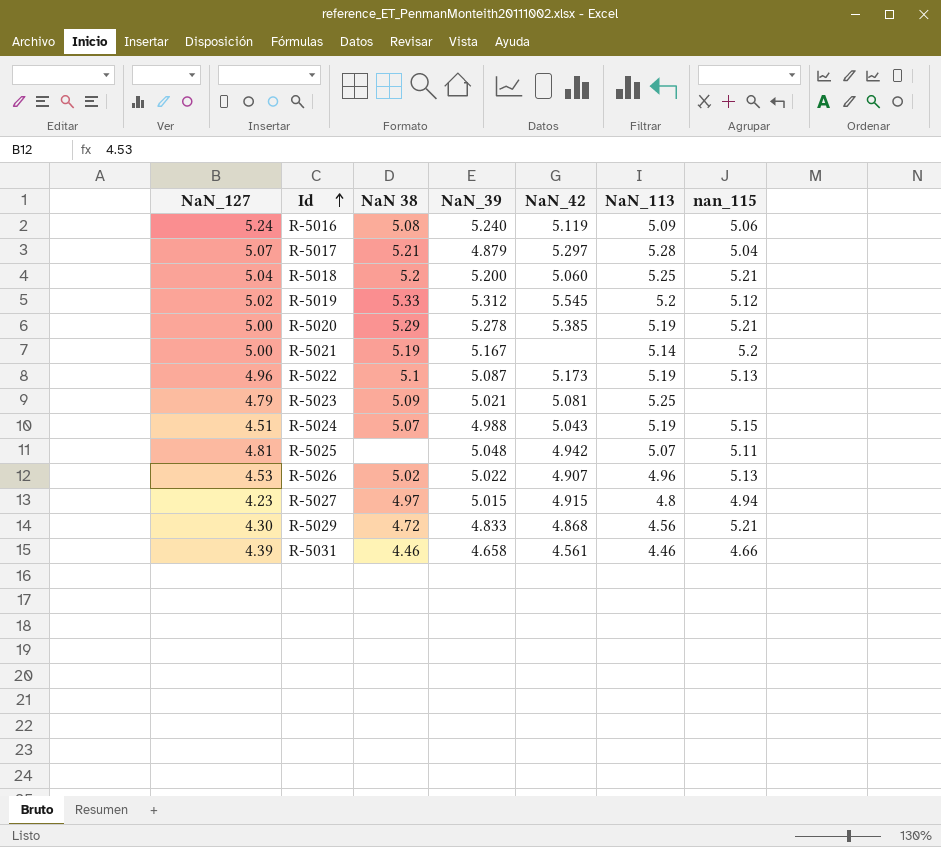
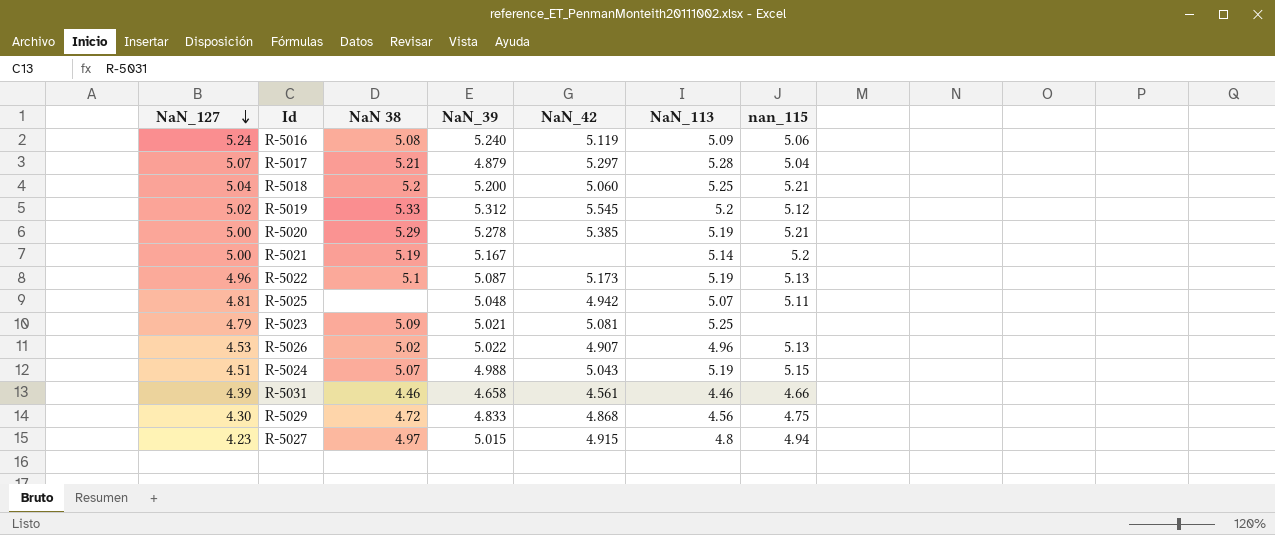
row order: Id ascending -> NaN_127 descending
R-5029 | nan_115: 5.21 -> 4.75

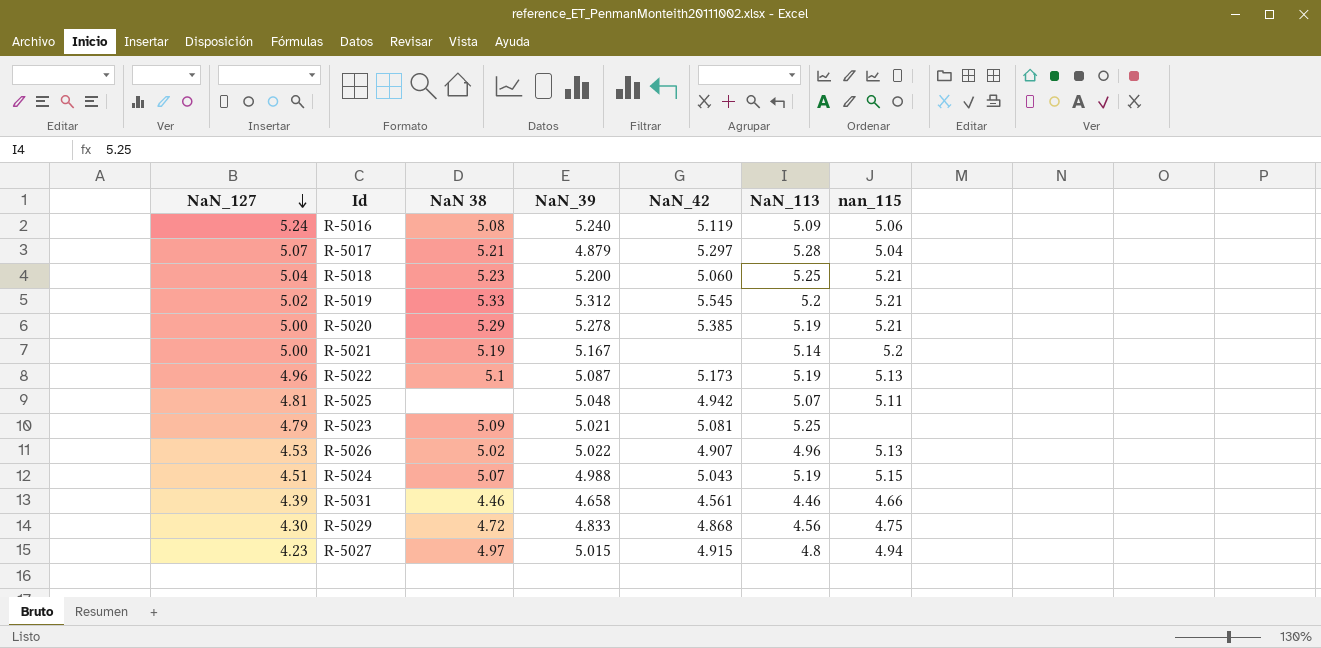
R-5018 | NaN 38: 5.2 -> 5.23
R-5019 | nan_115: 5.12 -> 5.21

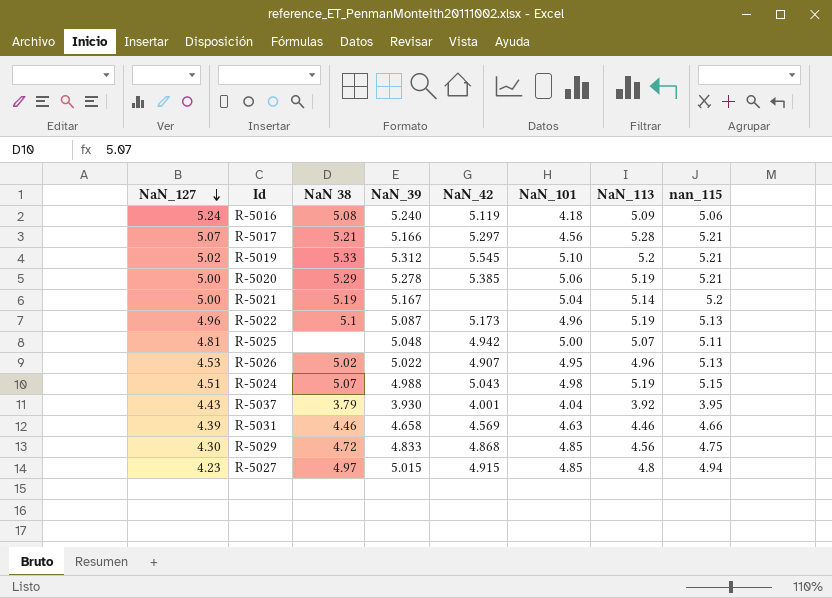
column NaN_101 | position: none -> 6
row R-5018: 5.04 | 5.23 | 5.200 | 5.060 | 5.25 | 5.21 -> none
row R-5023: 4.79 | 5.09 | 5.021 | 5.081 | 5.25 | none -> none
R-5017 | NaN_39: 4.879 -> 5.166
R-5017 | nan_115: 5.04 -> 5.21
row R-5037: none -> 4.43 | 3.79 | 3.930 | 4.001 | 4.04 | 3.92 | 3.95
R-5031 | NaN_42: 4.561 -> 4.569

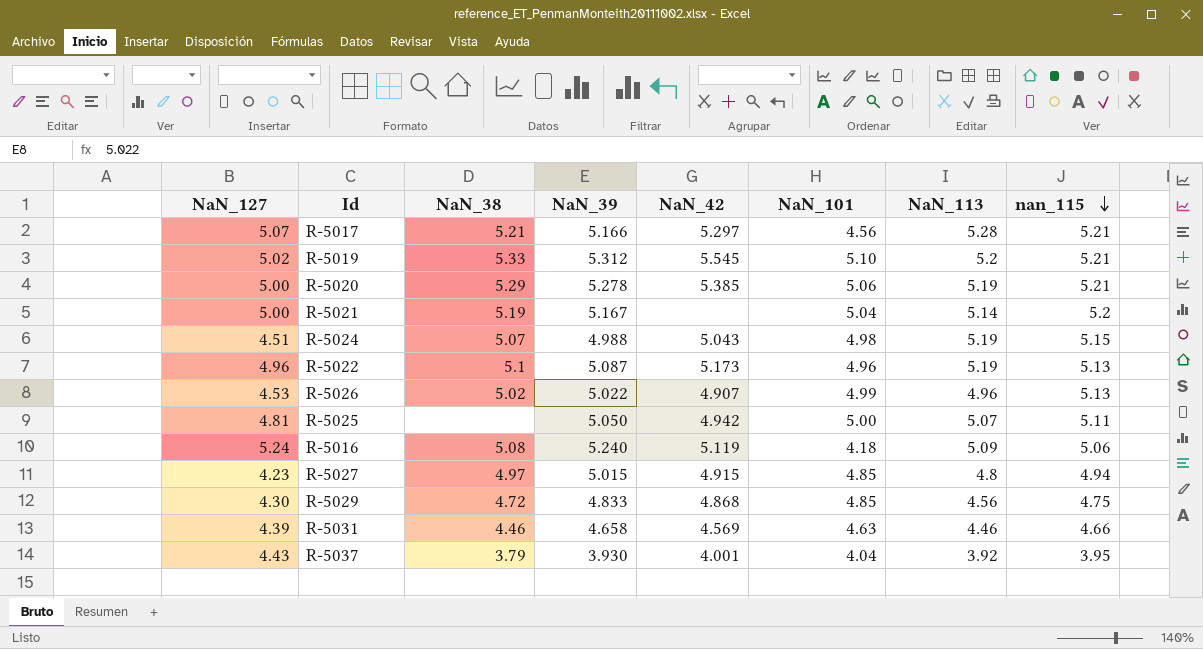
row order: NaN_127 descending -> nan_115 descending
column name: NaN 38 -> NaN_38
R-5026 | NaN_101: 4.95 -> 4.99
R-5025 | NaN_39: 5.048 -> 5.050

